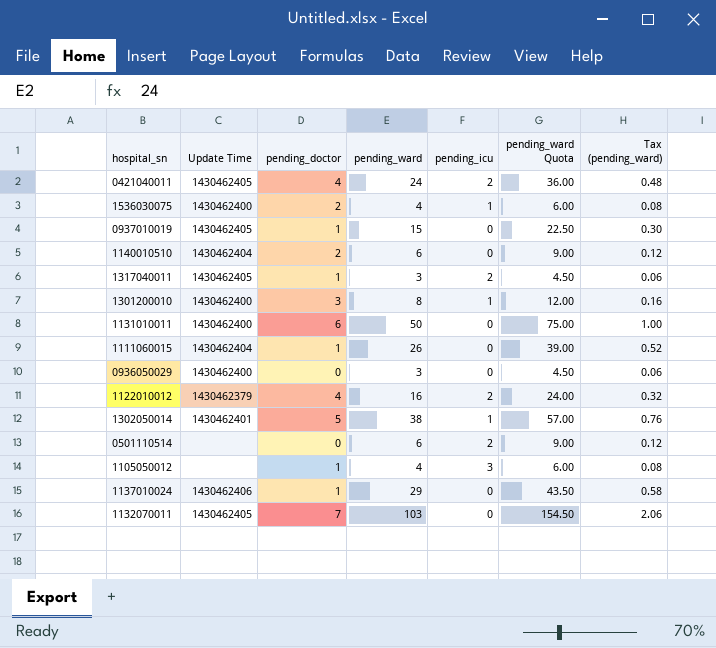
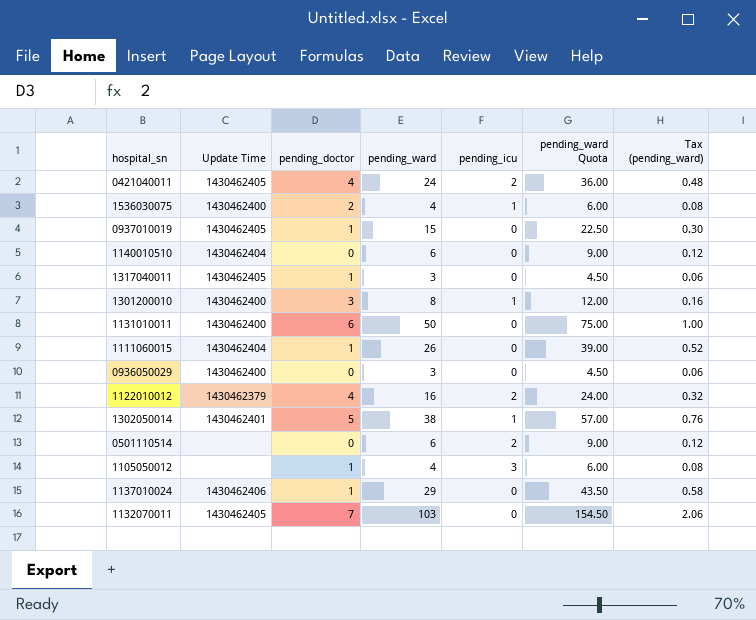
1140010510 | pending_doctor: 2 -> 0
1317040011 | pending_icu: 2 -> 0

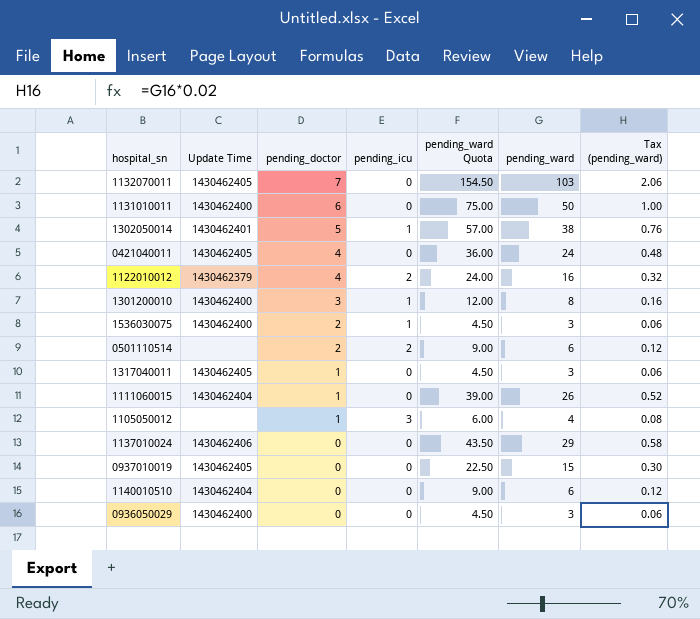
row order: none -> pending_doctor descending
column pending_ward | position: 4 -> 6
0421040011 | pending_icu: 2 -> 0
1536030075 | pending_ward Quota: 6.00 -> 4.50
1536030075 | pending_ward: 4 -> 3
1536030075 | Tax (pending_ward): 0.08 -> 0.06
0501110514 | pending_doctor: 0 -> 2
1137010024 | pending_doctor: 1 -> 0
0937010019 | pending_doctor: 1 -> 0

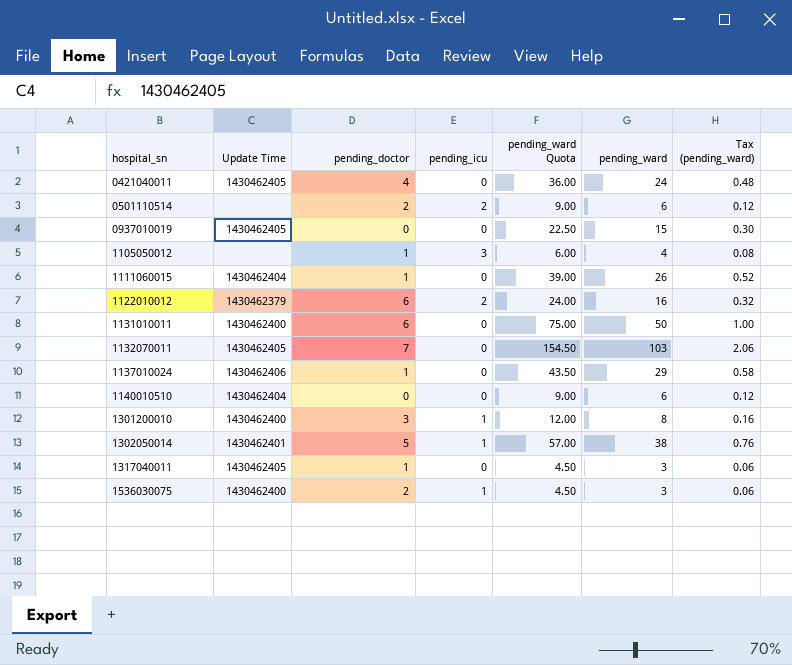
row order: pending_doctor descending -> hospital_sn ascending
row 0936050029: 1430462400 | 0 | 0 | 4.50 | 3 | 0.06 -> none
1122010012 | pending_doctor: 4 -> 6
1137010024 | pending_doctor: 0 -> 1

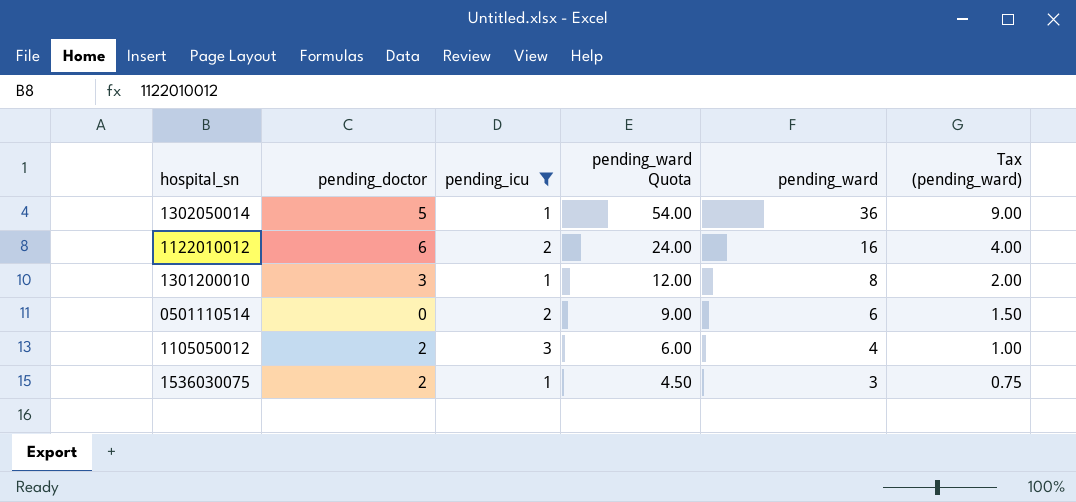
filter: none -> pending_icu != 0
row order: hospital_sn ascending -> pending_ward Quota descending
column Update Time | position: 2 -> none
column Tax (pending_ward) | formula: [pending_ward] * 0.02 -> [pending_ward] * 0.25
1302050014 | pending_ward Quota: 57.00 -> 54.00
1302050014 | pending_ward: 38 -> 36
0501110514 | pending_doctor: 2 -> 0
1105050012 | pending_doctor: 1 -> 2

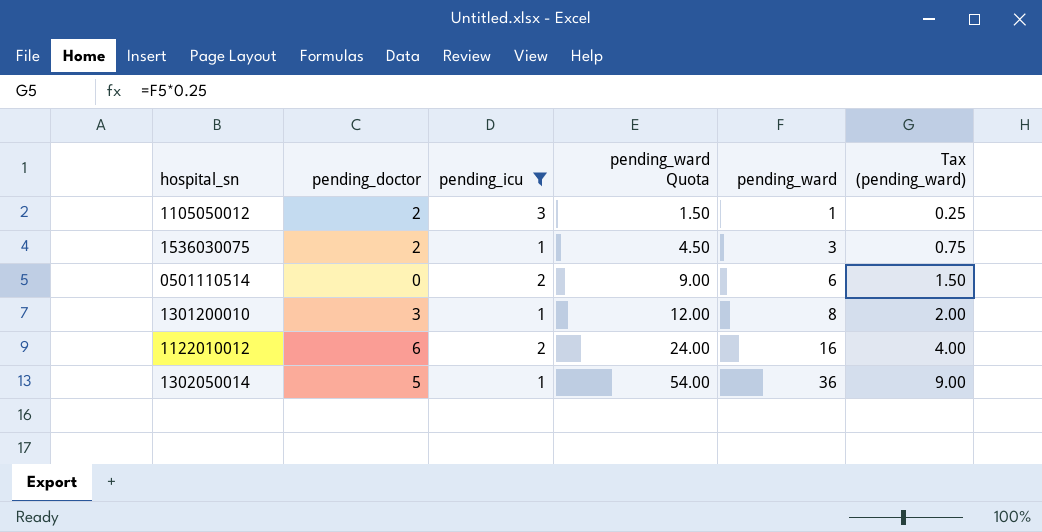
row order: pending_ward Quota descending -> pending_ward Quota ascending
1105050012 | pending_ward Quota: 6.00 -> 1.50
1105050012 | pending_ward: 4 -> 1
1105050012 | Tax (pending_ward): 1.00 -> 0.25

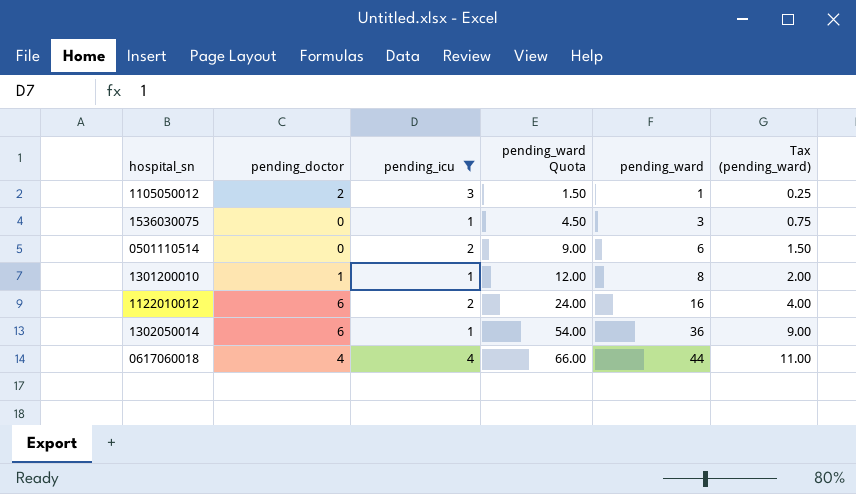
1536030075 | pending_doctor: 2 -> 0
1301200010 | pending_doctor: 3 -> 1
1302050014 | pending_doctor: 5 -> 6
row 0617060018: none -> 4 | 4 | 66.00 | 44 | 11.00

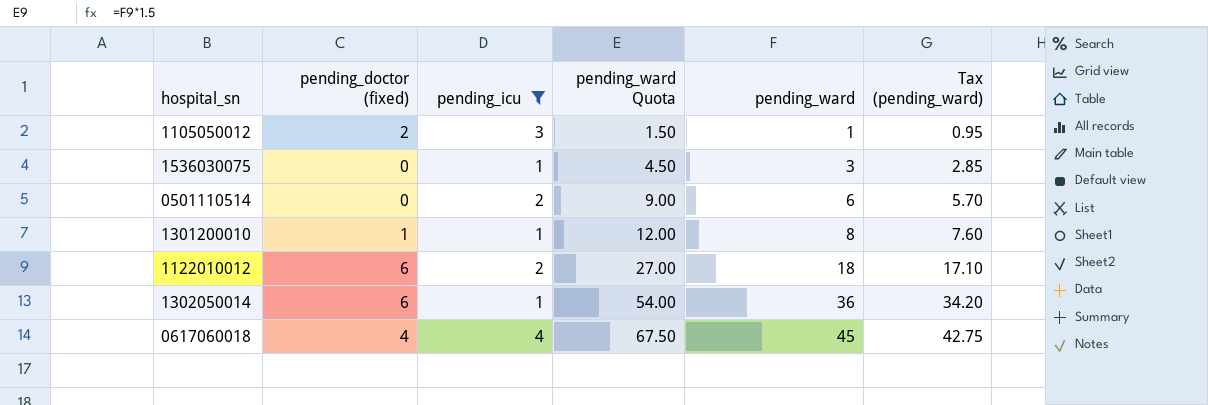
column name: pending_doctor -> pending_doctor (fixed)
column Tax (pending_ward) | formula: [pending_ward] * 0.25 -> [pending_ward] * 0.95
1122010012 | pending_ward Quota: 24.00 -> 27.00
1122010012 | pending_ward: 16 -> 18
0617060018 | pending_ward Quota: 66.00 -> 67.50
0617060018 | pending_ward: 44 -> 45

